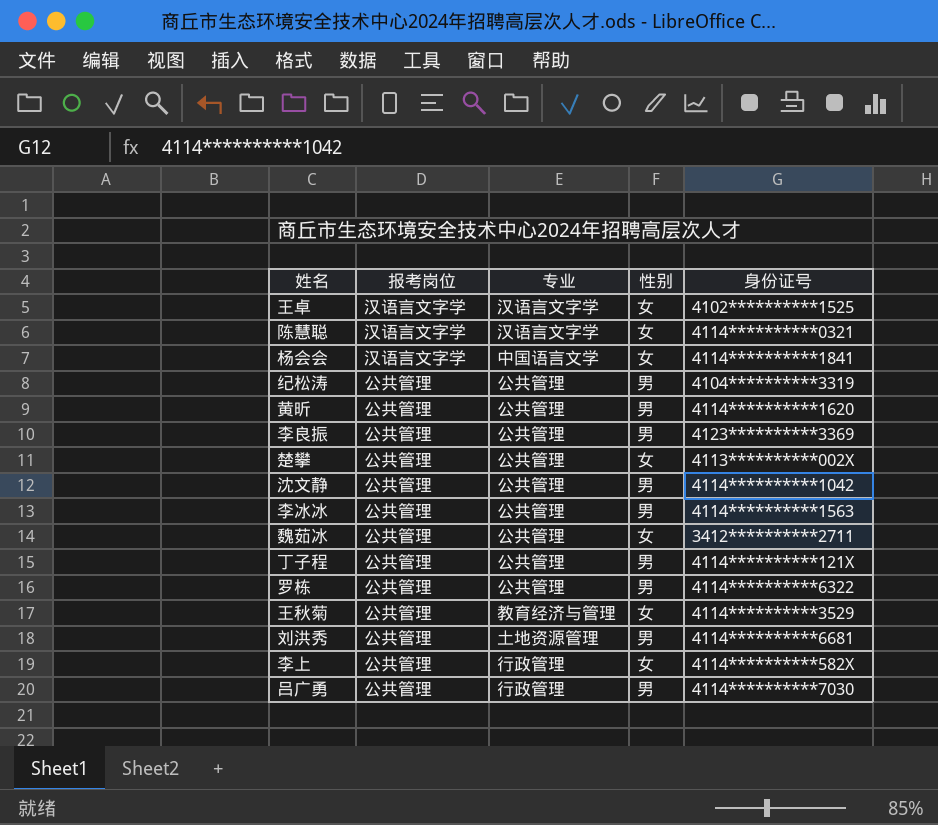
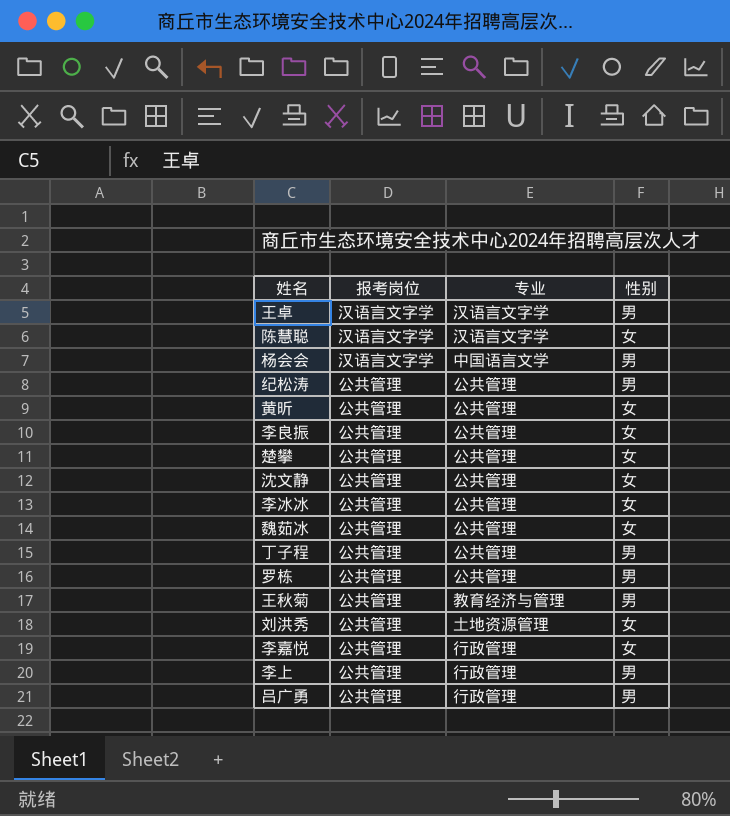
column 身份证号 | position: 5 -> none
王卓 | 性别: 女 -> 男
杨会会 | 性别: 女 -> 男
黄昕 | 性别: 男 -> 女
李良振 | 性别: 男 -> 女
沈文静 | 性别: 男 -> 女
李冰冰 | 性别: 男 -> 女
王秋菊 | 性别: 女 -> 男
刘洪秀 | 性别: 男 -> 女
row 李嘉悦: none -> 公共管理 | 行政管理 | 女
李上 | 性别: 女 -> 男

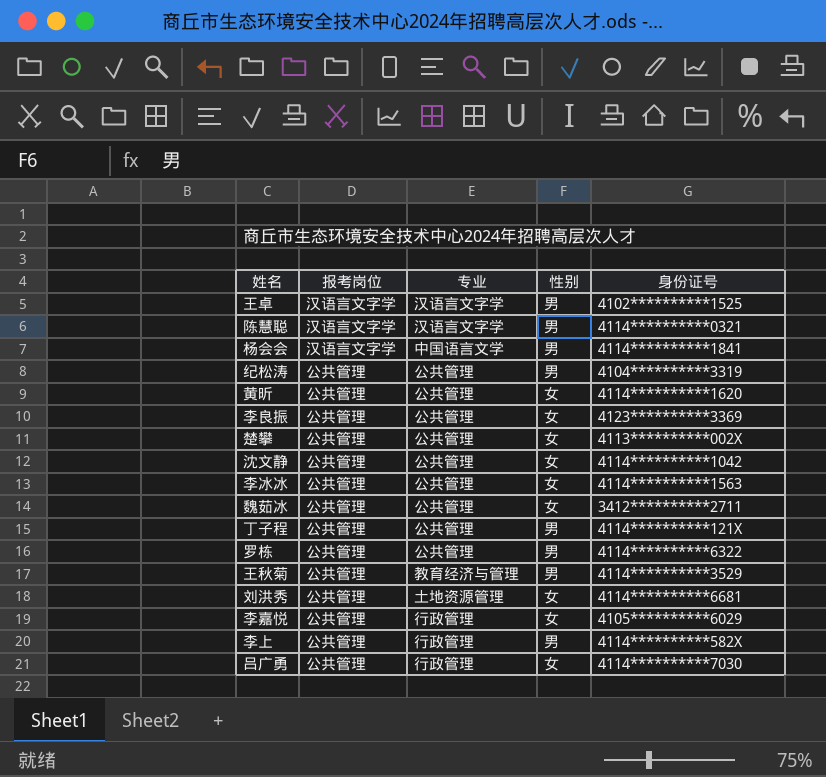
column 身份证号 | position: none -> 5
陈慧聪 | 性别: 女 -> 男
吕广勇 | 性别: 男 -> 女

